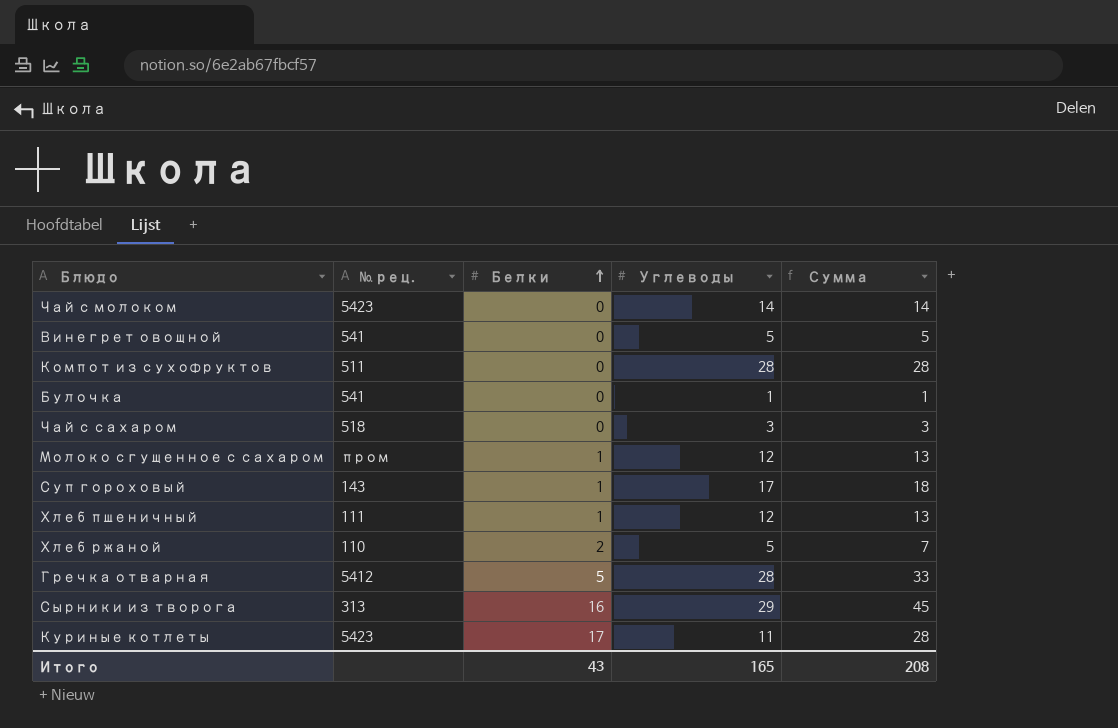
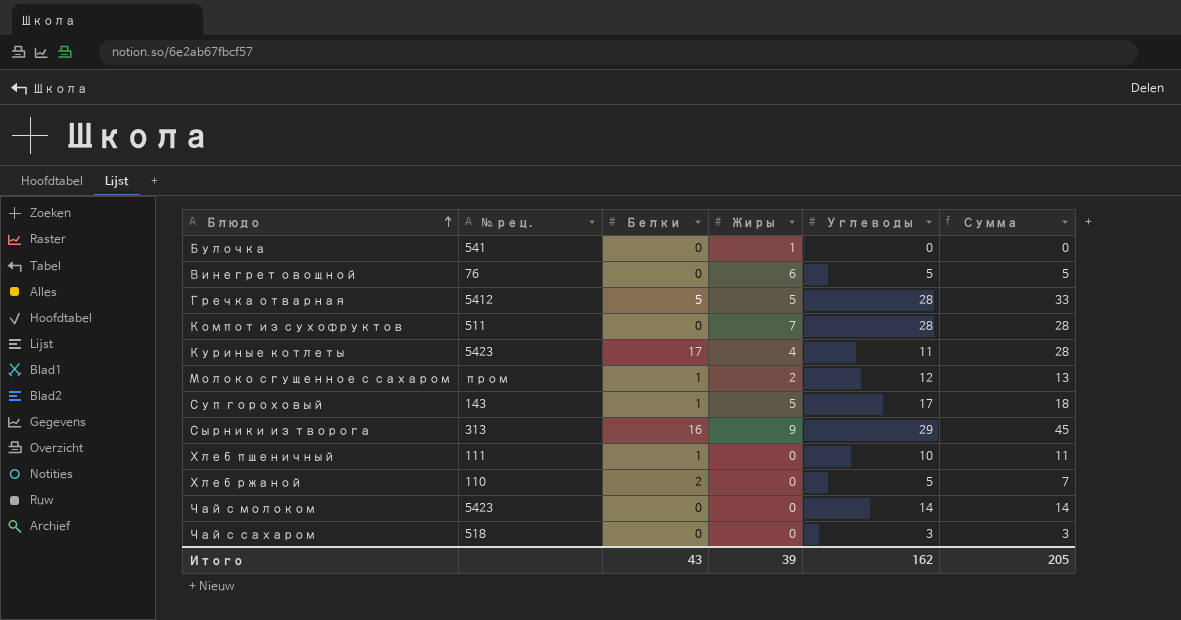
row order: Белки ascending -> Блюдо ascending
column Жиры | position: none -> 4
Булочка | Углеводы: 1 -> 0
Булочка | Сумма: 1 -> 0
Винегрет овощной | № рец.: 541 -> 76
Хлеб пшеничный | Углеводы: 12 -> 10
Хлеб пшеничный | Сумма: 13 -> 11
Итого | Углеводы: 165 -> 162
Итого | Сумма: 208 -> 205

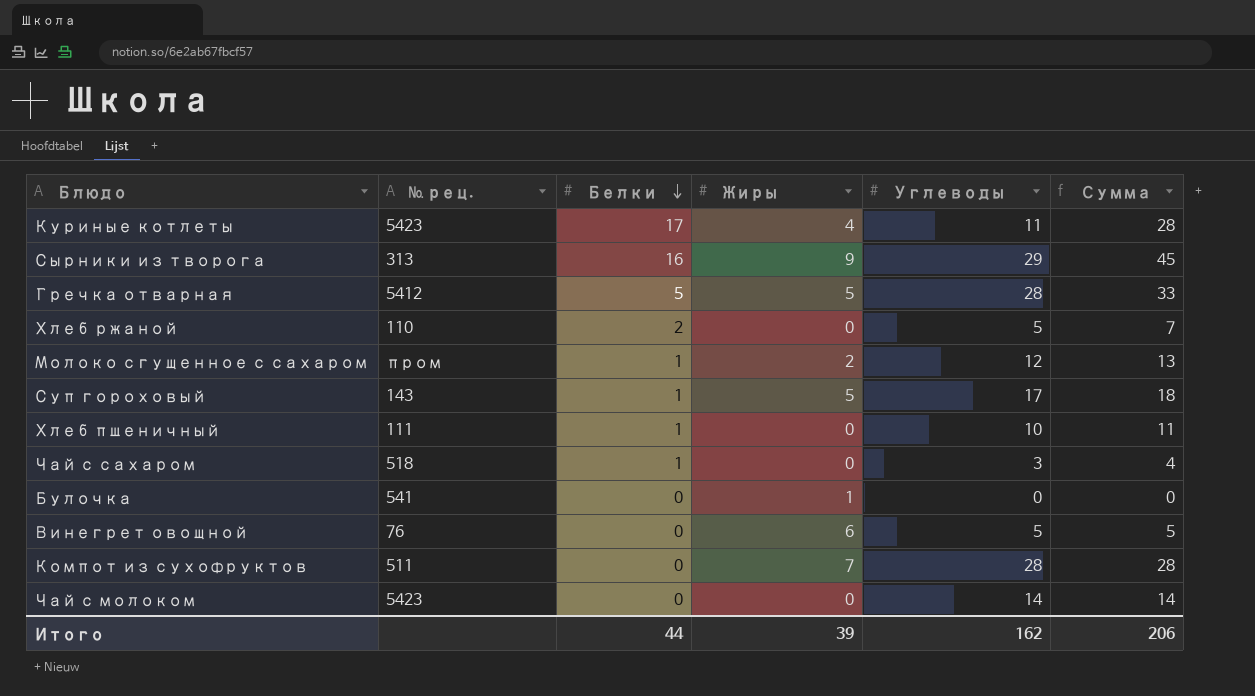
row order: Блюдо ascending -> Белки descending
Чай с сахаром | Белки: 0 -> 1
Чай с сахаром | Сумма: 3 -> 4
Итого | Белки: 43 -> 44
Итого | Сумма: 205 -> 206

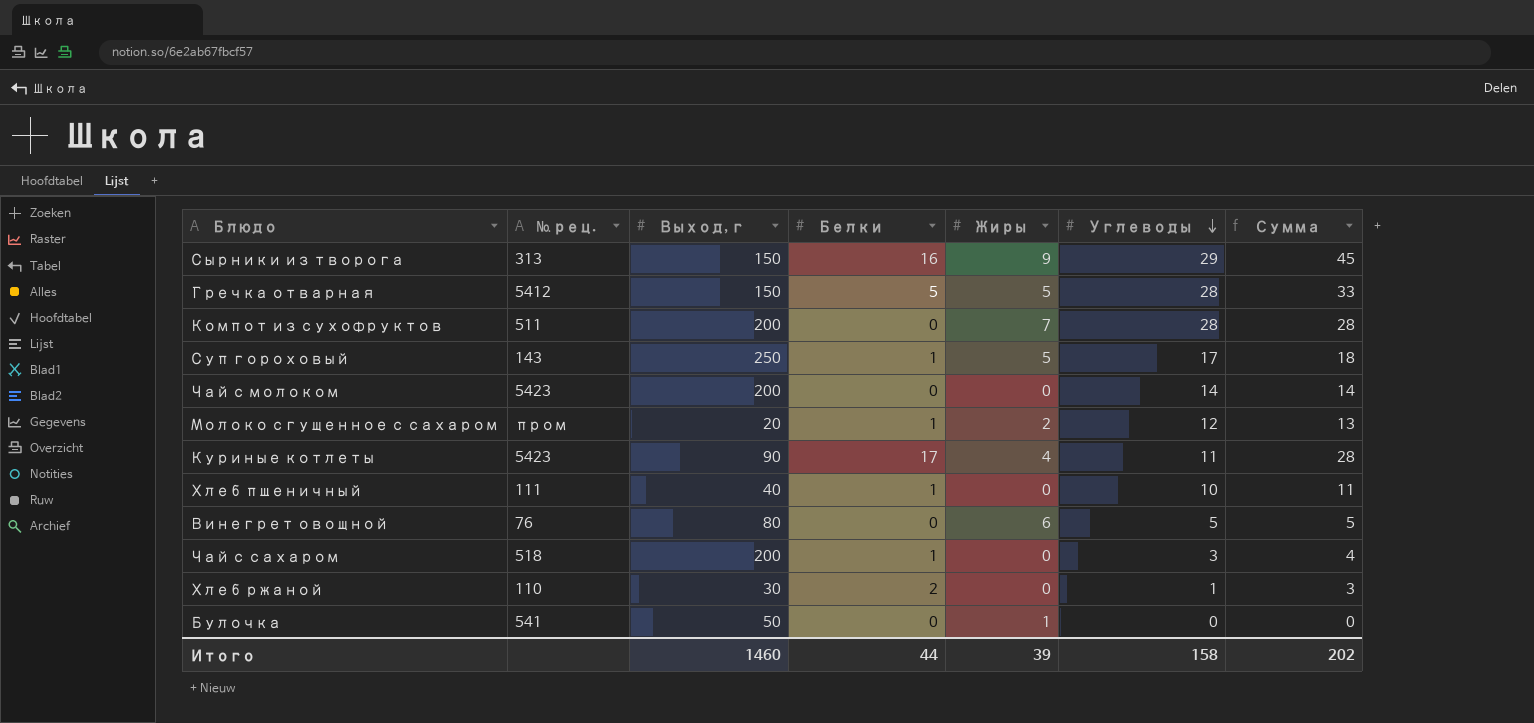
row order: Белки descending -> Углеводы descending
column Выход, г | position: none -> 3
Хлеб ржаной | Углеводы: 5 -> 1
Хлеб ржаной | Сумма: 7 -> 3
Итого | Углеводы: 162 -> 158
Итого | Сумма: 206 -> 202

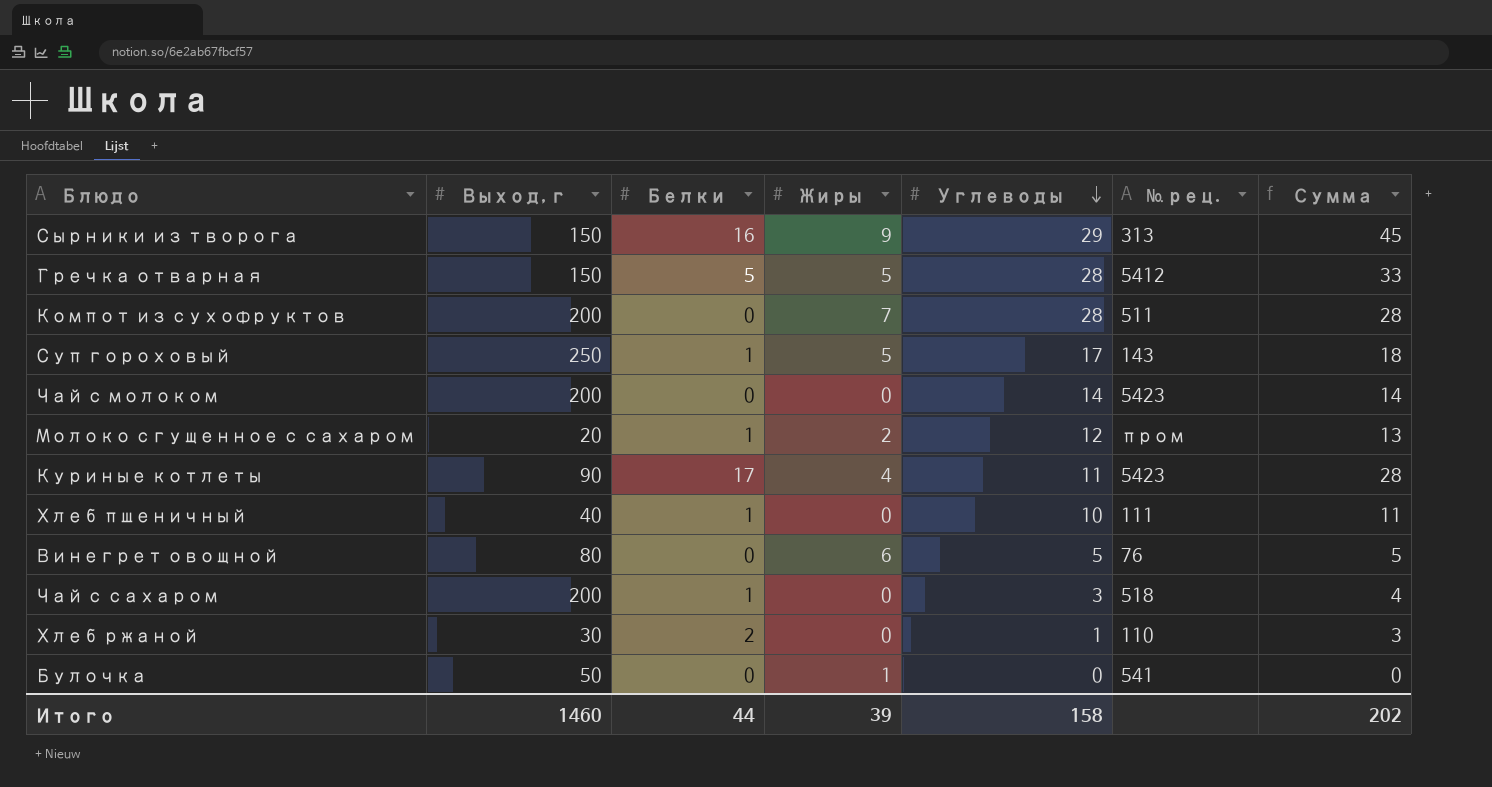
column № рец. | position: 2 -> 6

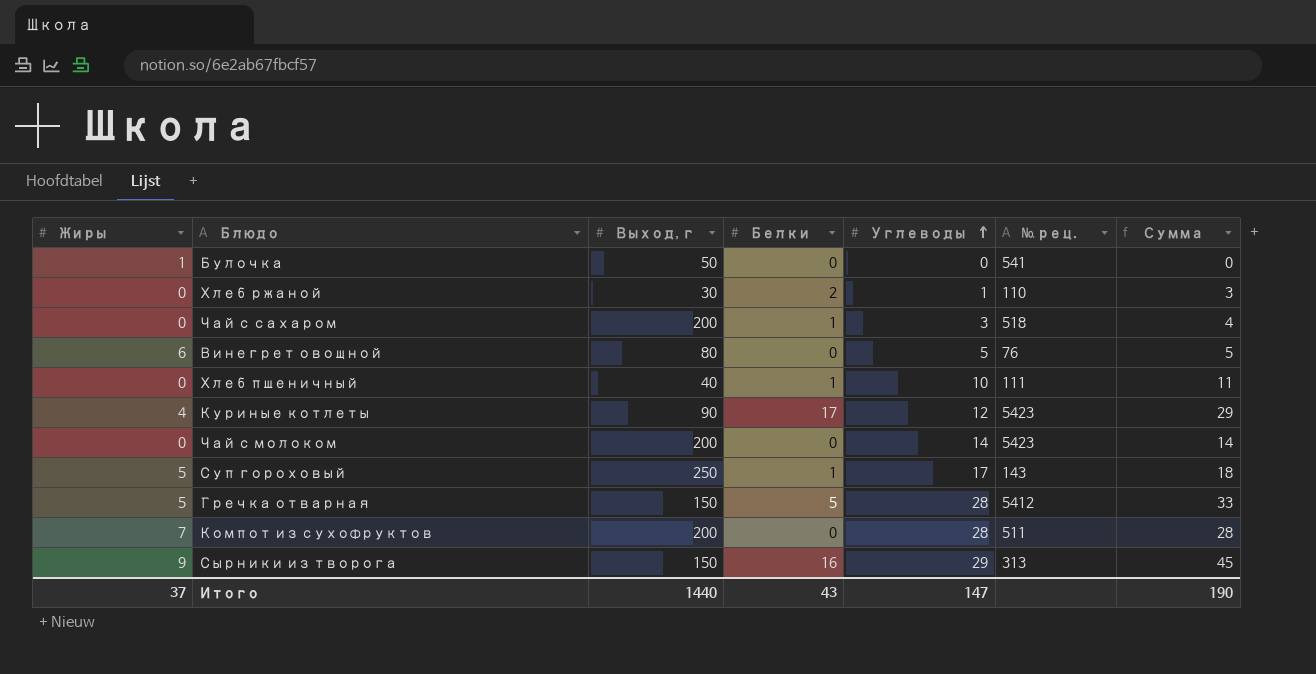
row order: Углеводы descending -> Углеводы ascending
column Жиры | position: 4 -> 1
row Молоко сгущенное с сахаром: 20 | 1 | 2 | 12 | пром | 13 -> none
Куриные котлеты | Углеводы: 11 -> 12
Куриные котлеты | Сумма: 28 -> 29
Итого | Жиры: 39 -> 37
Итого | Выход, г: 1460 -> 1440
Итого | Белки: 44 -> 43
Итого | Углеводы: 158 -> 147
Итого | Сумма: 202 -> 190

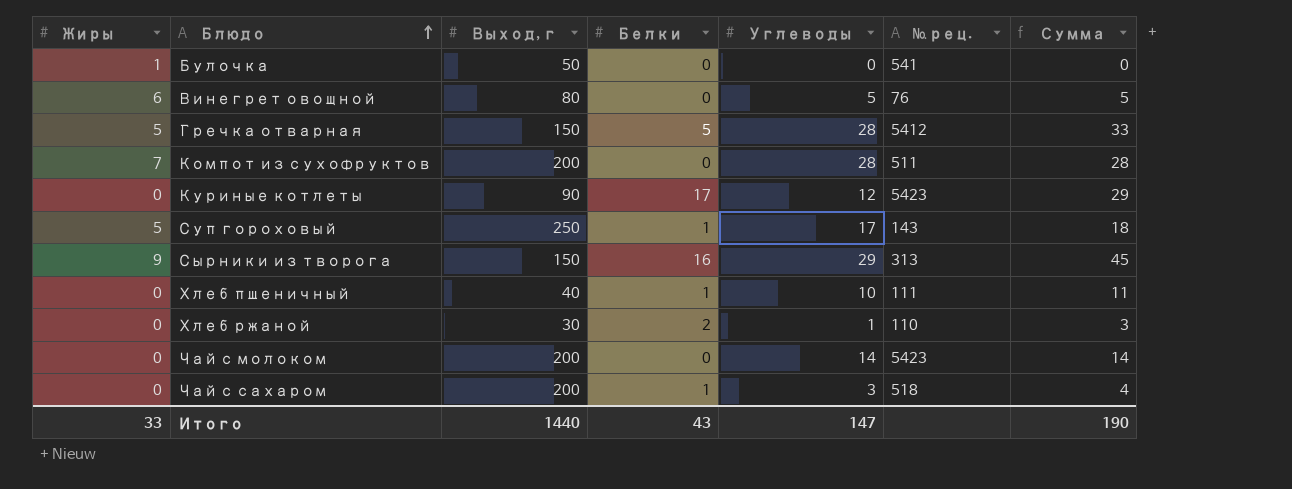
row order: Углеводы ascending -> Блюдо ascending
Куриные котлеты | Жиры: 4 -> 0
Итого | Жиры: 37 -> 33

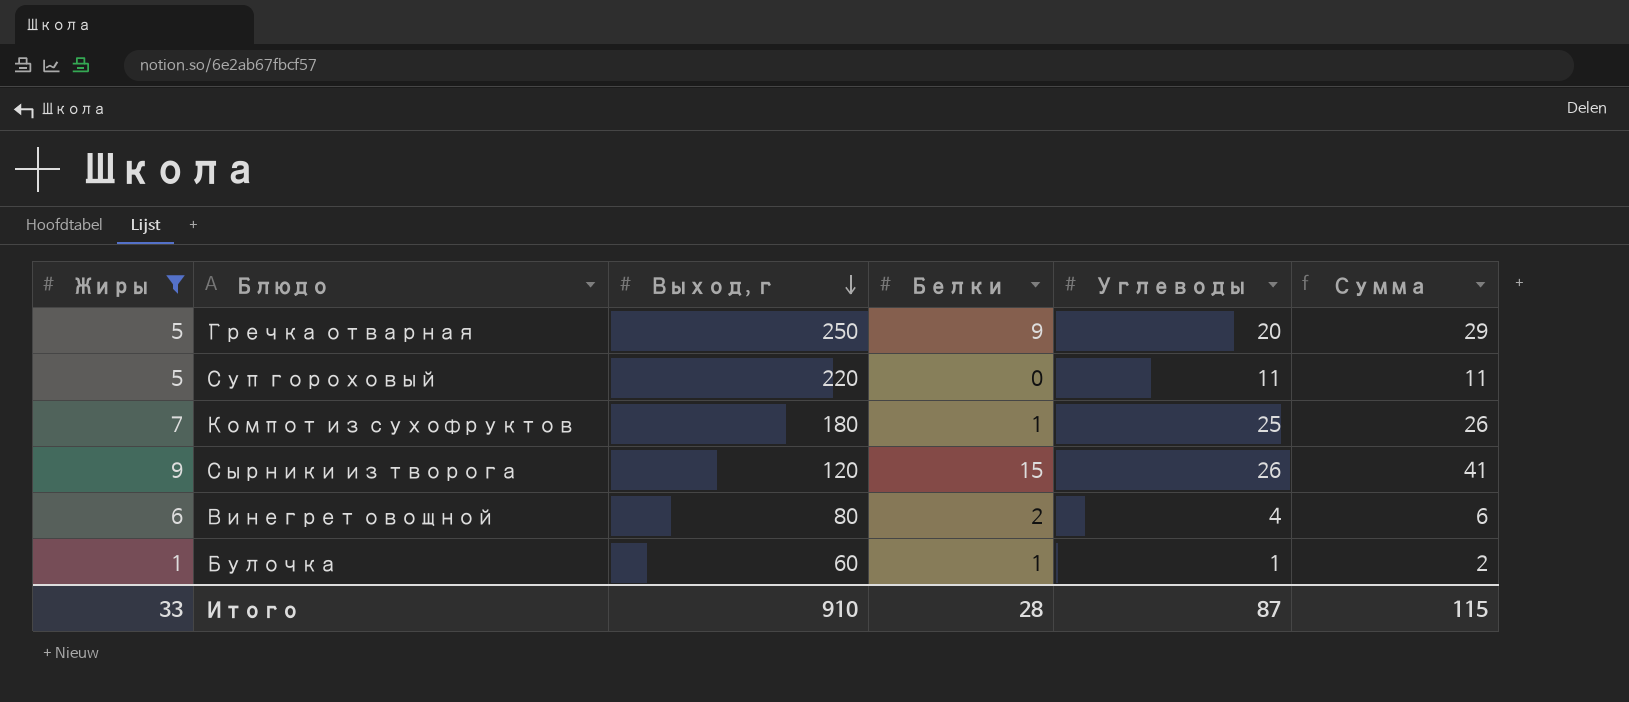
filter: none -> Жиры != 0
row order: Блюдо ascending -> Выход, г descending
column № рец. | position: 6 -> none
Гречка отварная | Выход, г: 150 -> 250
Гречка отварная | Белки: 5 -> 9
Гречка отварная | Углеводы: 28 -> 20
Гречка отварная | Сумма: 33 -> 29
Суп гороховый | Выход, г: 250 -> 220
Суп гороховый | Белки: 1 -> 0
Суп гороховый | Углеводы: 17 -> 11
Суп гороховый | Сумма: 18 -> 11
Компот из сухофруктов | Выход, г: 200 -> 180
Компот из сухофруктов | Белки: 0 -> 1
Компот из сухофруктов | Углеводы: 28 -> 25
Компот из сухофруктов | Сумма: 28 -> 26
Сырники из творога | Выход, г: 150 -> 120
Сырники из творога | Белки: 16 -> 15
Сырники из творога | Углеводы: 29 -> 26
Сырники из творога | Сумма: 45 -> 41
Винегрет овощной | Белки: 0 -> 2
Винегрет овощной | Углеводы: 5 -> 4
Винегрет овощной | Сумма: 5 -> 6
Булочка | Выход, г: 50 -> 60
Булочка | Белки: 0 -> 1
Булочка | Углеводы: 0 -> 1
Булочка | Сумма: 0 -> 2
Итого | Выход, г: 1440 -> 910
Итого | Белки: 43 -> 28
Итого | Углеводы: 147 -> 87
Итого | Сумма: 190 -> 115

